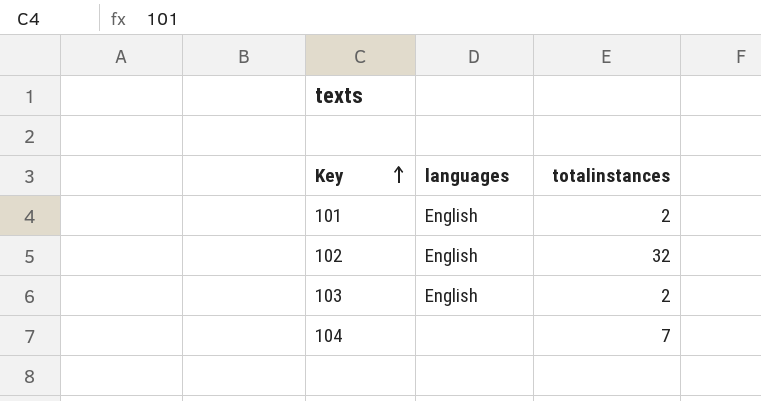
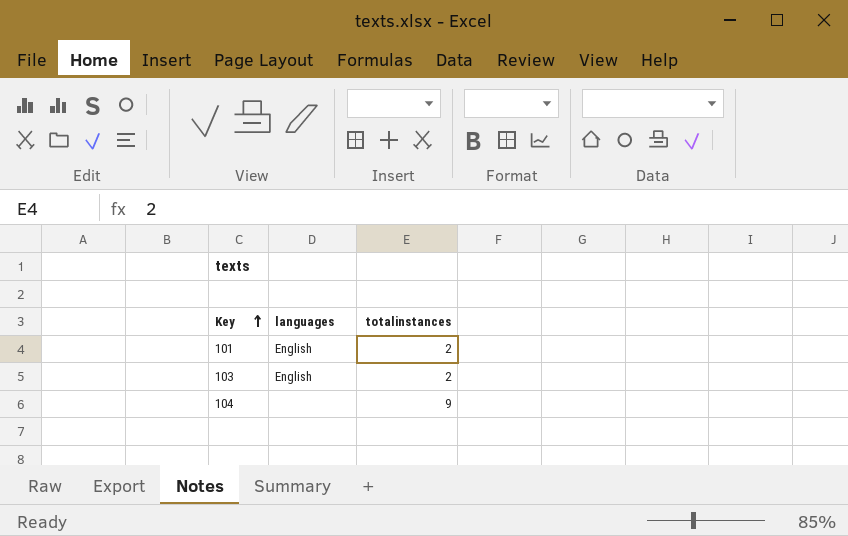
row 102: English | 32 -> none
104 | totalinstances: 7 -> 9

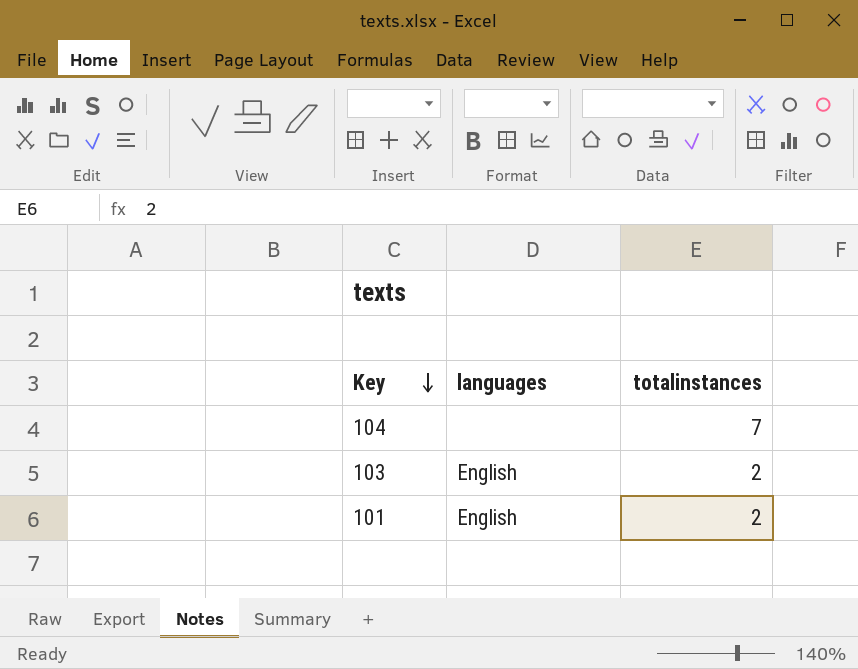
row order: Key ascending -> Key descending
104 | totalinstances: 9 -> 7

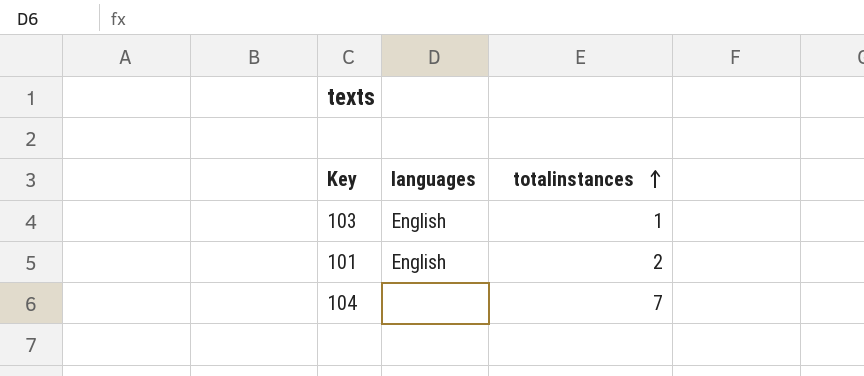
row order: Key descending -> totalinstances ascending
103 | totalinstances: 2 -> 1

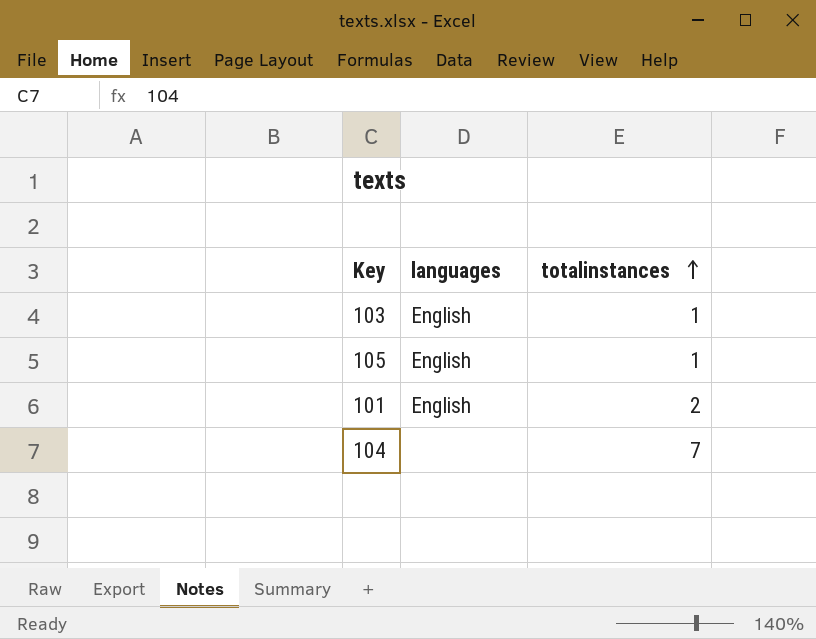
row 105: none -> English | 1

